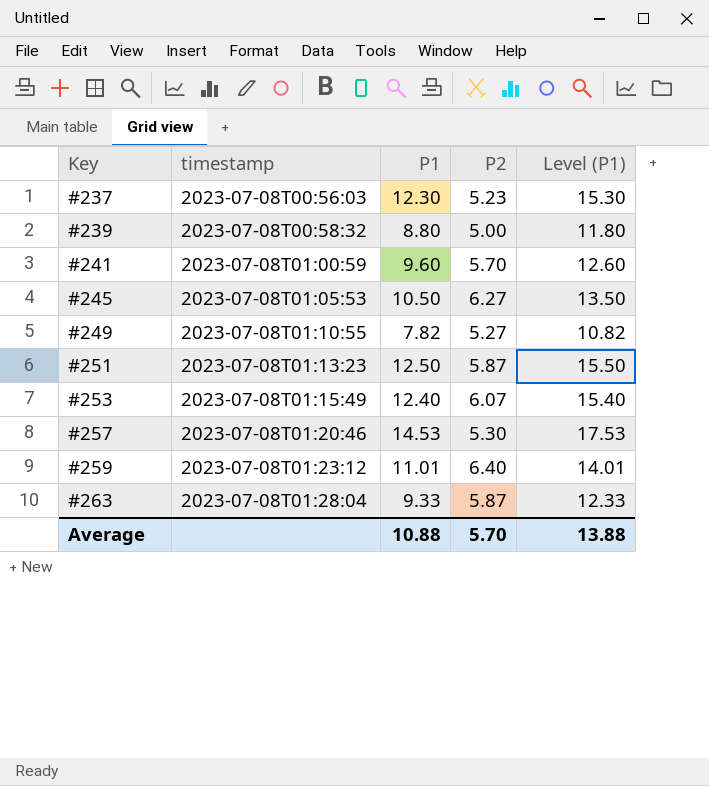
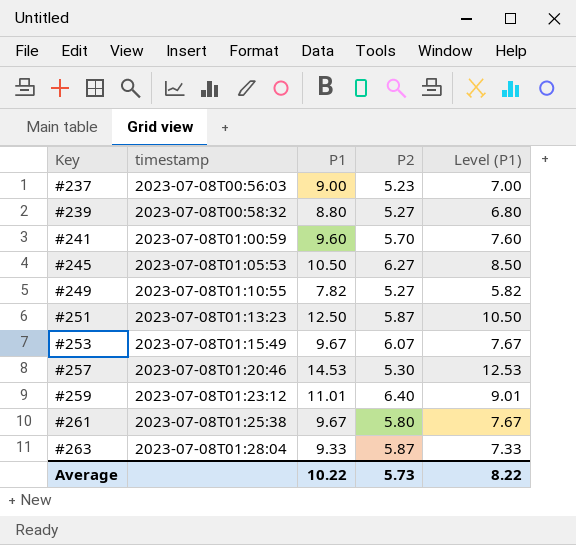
column Level (P1) | formula: [P1] + 3 -> [P1] - 2
#237 | P1: 12.30 -> 9.00
#239 | P2: 5.00 -> 5.27
#253 | P1: 12.40 -> 9.67
row #261: none -> 2023-07-08T01:25:38 | 9.67 | 5.80 | 7.67
Average | P1: 10.88 -> 10.22
Average | P2: 5.70 -> 5.73
Average | Level (P1): 13.88 -> 8.22

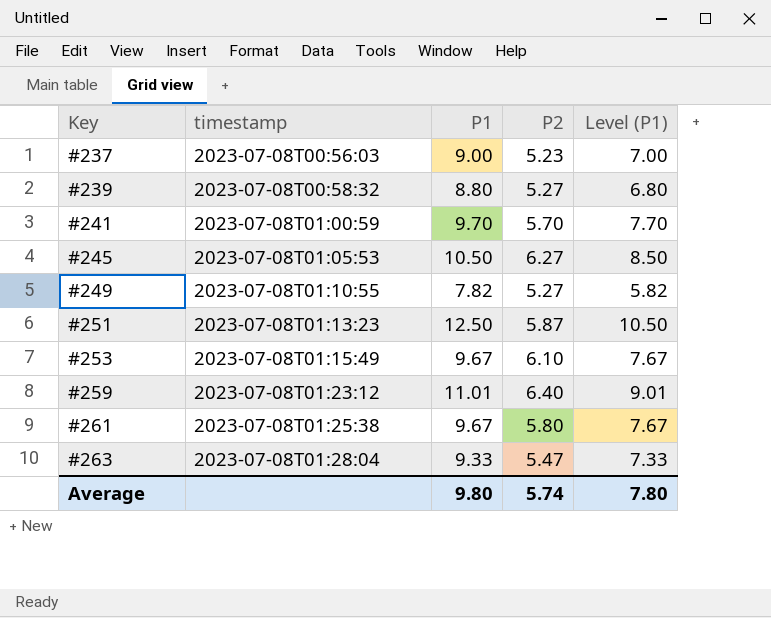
row #257: 2023-07-08T01:20:46 | 14.53 | 5.30 | 12.53 -> none
#241 | P1: 9.60 -> 9.70
#241 | Level (P1): 7.60 -> 7.70
#253 | P2: 6.07 -> 6.10
#263 | P2: 5.87 -> 5.47
Average | P1: 10.22 -> 9.80
Average | P2: 5.73 -> 5.74
Average | Level (P1): 8.22 -> 7.80

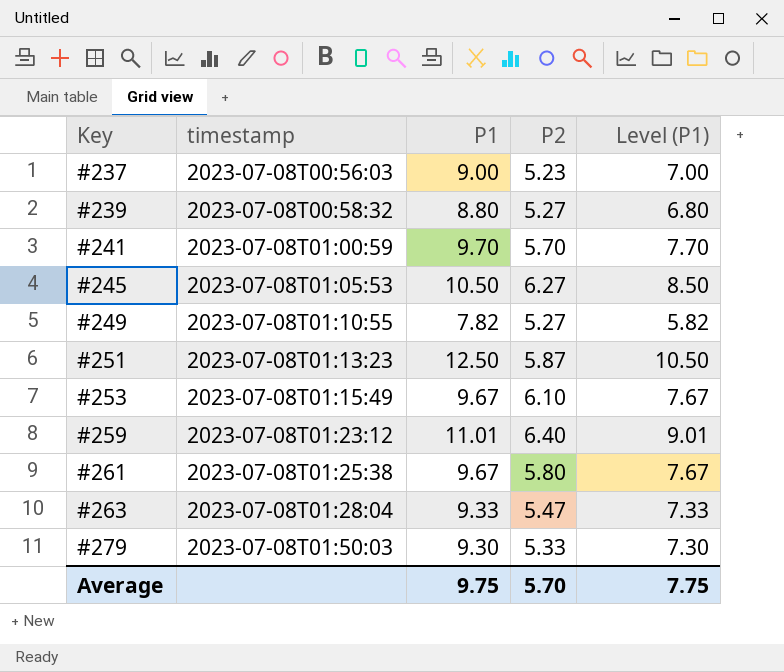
row #279: none -> 2023-07-08T01:50:03 | 9.30 | 5.33 | 7.30
Average | P1: 9.80 -> 9.75
Average | P2: 5.74 -> 5.70
Average | Level (P1): 7.80 -> 7.75

